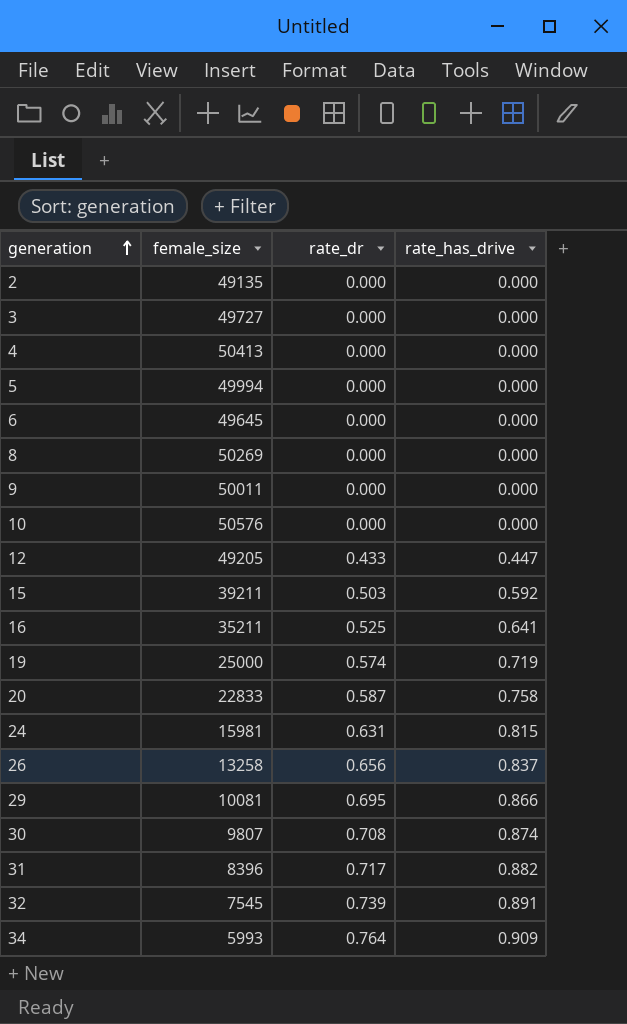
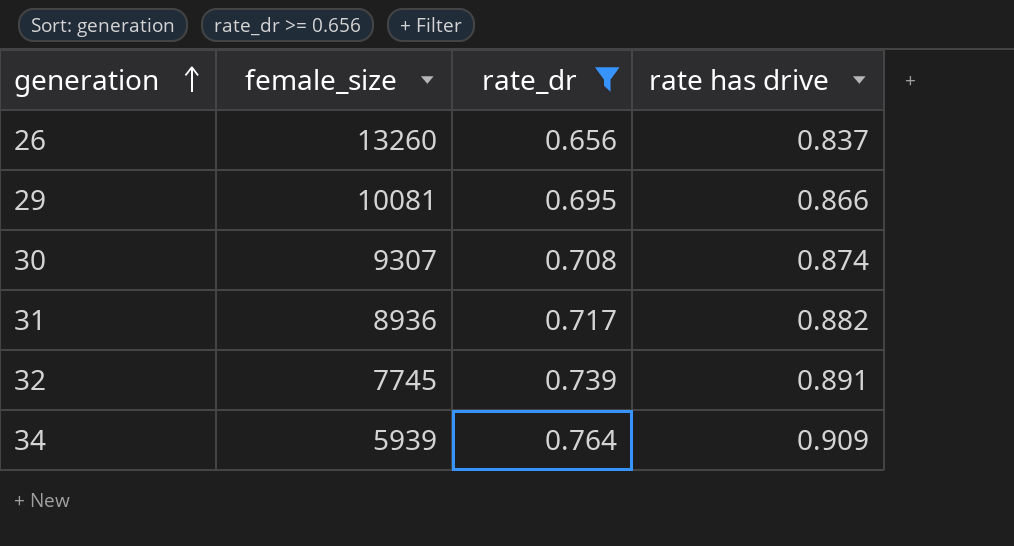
filter: none -> rate_dr >= 0.656
column name: rate_has_drive -> rate has drive
26 | female_size: 13258 -> 13260
30 | female_size: 9807 -> 9307
31 | female_size: 8396 -> 8936
32 | female_size: 7545 -> 7745
34 | female_size: 5993 -> 5939

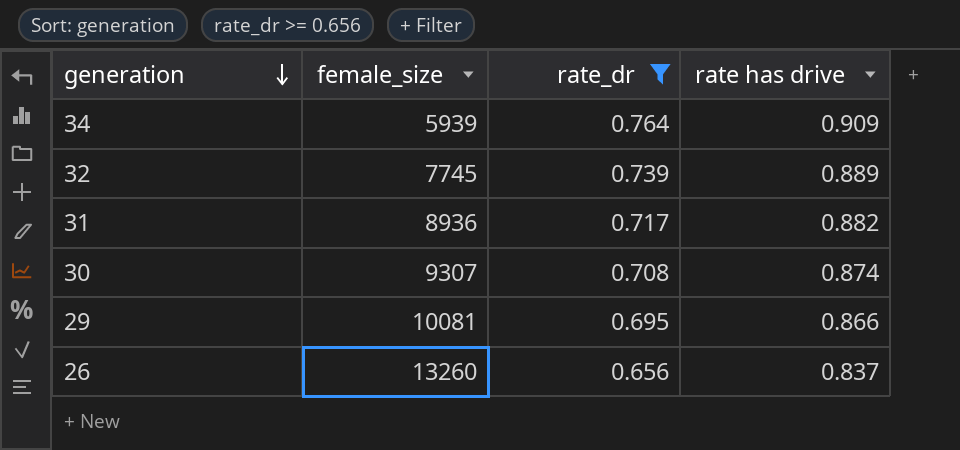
row order: generation ascending -> generation descending
32 | rate has drive: 0.891 -> 0.889

